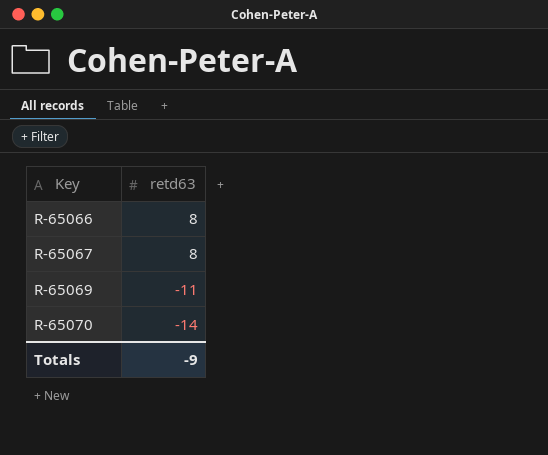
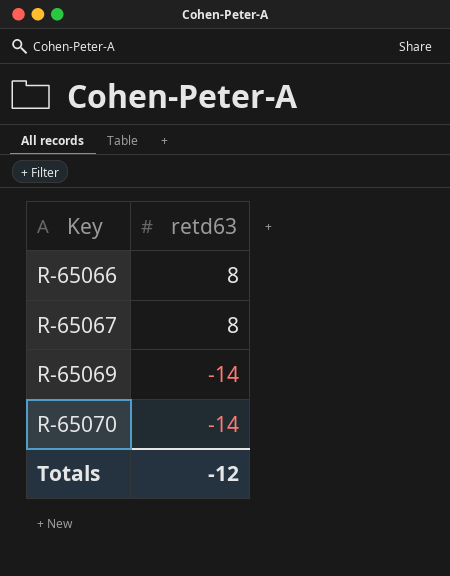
R-65069 | retd63: -11 -> -14
Totals | retd63: -9 -> -12

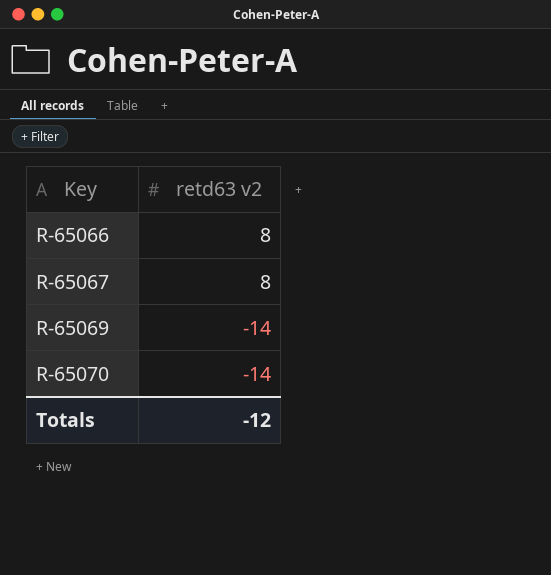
column name: retd63 -> retd63 v2

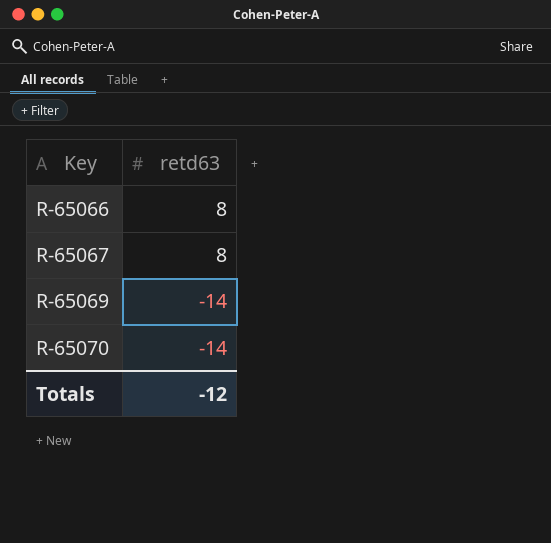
column name: retd63 v2 -> retd63

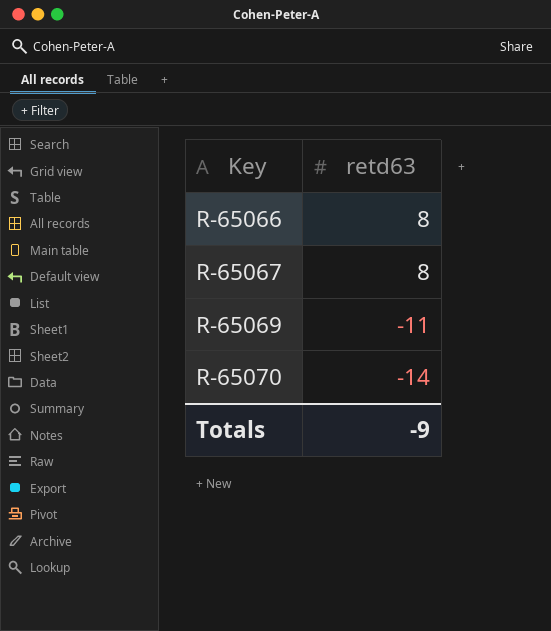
R-65069 | retd63: -14 -> -11
Totals | retd63: -12 -> -9

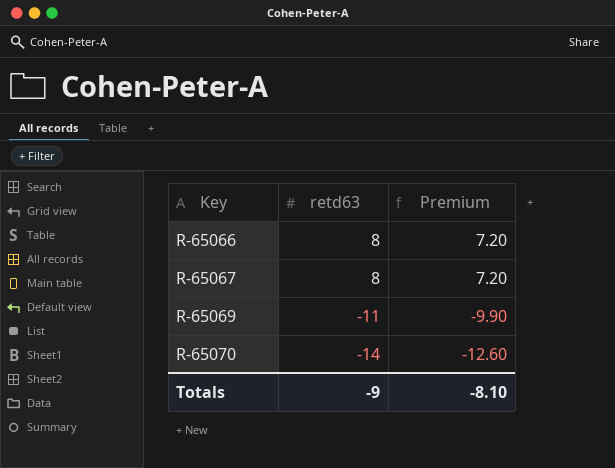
column Premium | formula: none -> [retd63] * 0.9

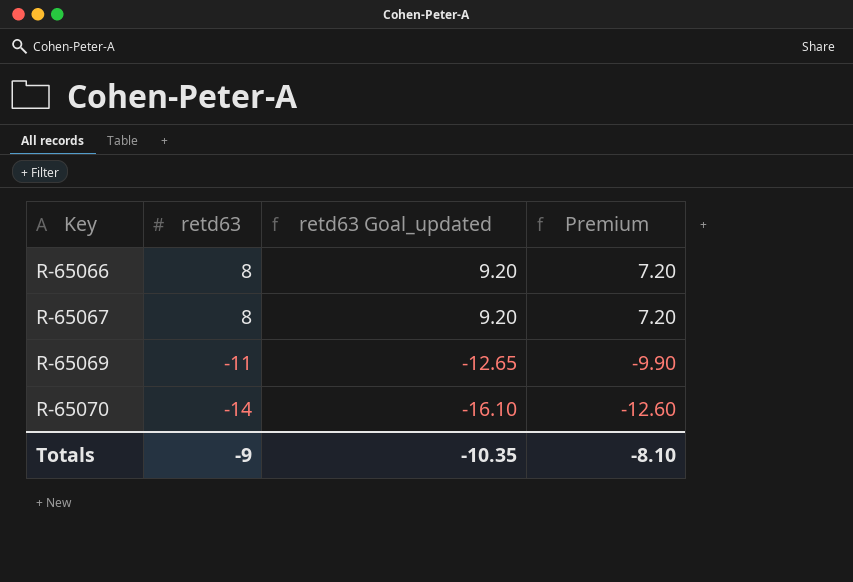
column retd63 Goal_updated | formula: none -> [retd63] * 1.15

